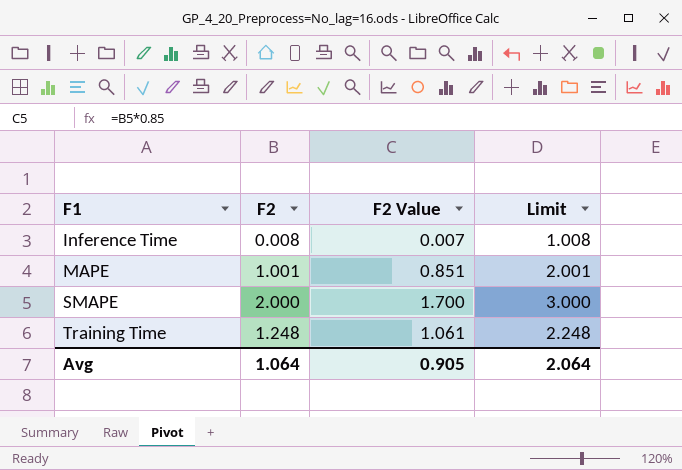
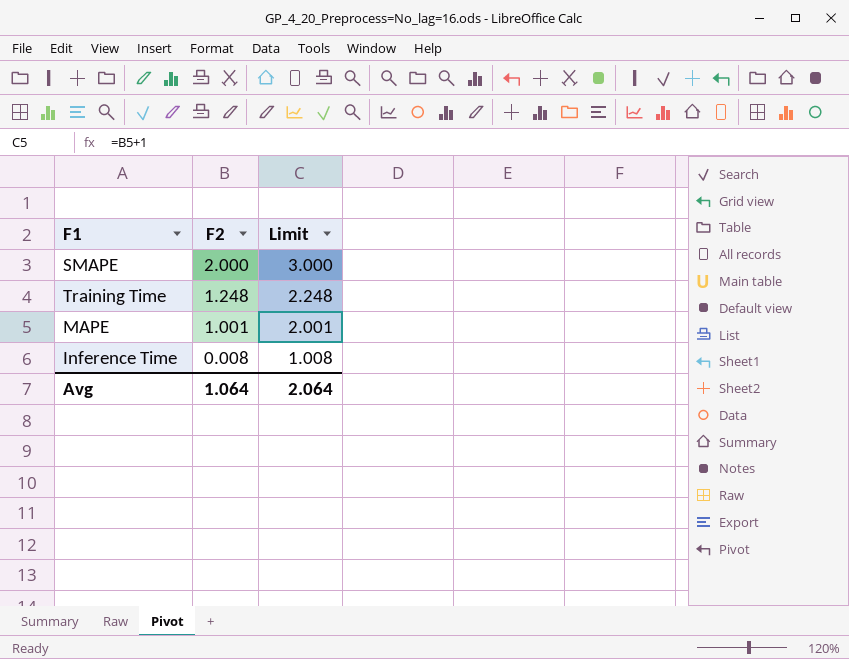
row order: F1 ascending -> F2 descending
column F2 Value | formula: [F2] * 0.85 -> none

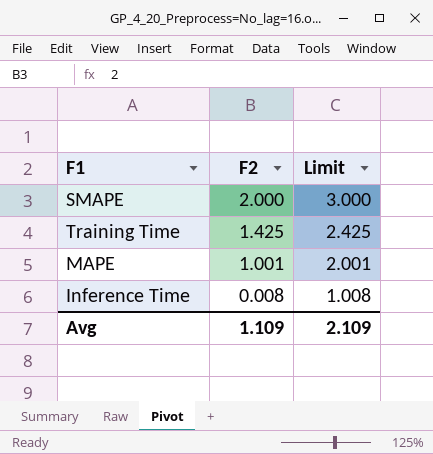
Training Time | F2: 1.248 -> 1.425
Training Time | Limit: 2.248 -> 2.425
Avg | F2: 1.064 -> 1.109
Avg | Limit: 2.064 -> 2.109

